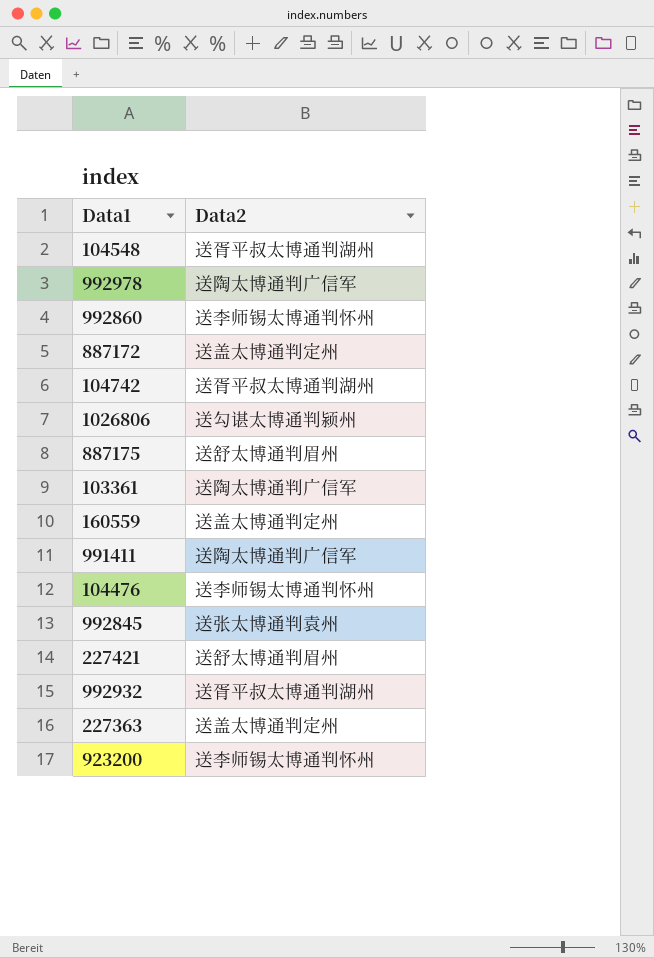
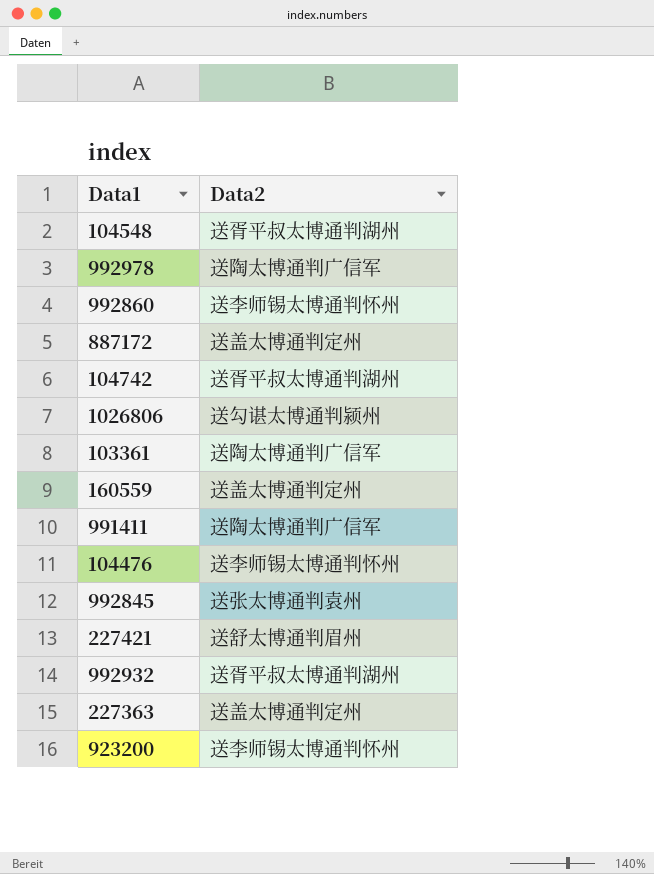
row 887175: 送舒太博通判眉州 -> none

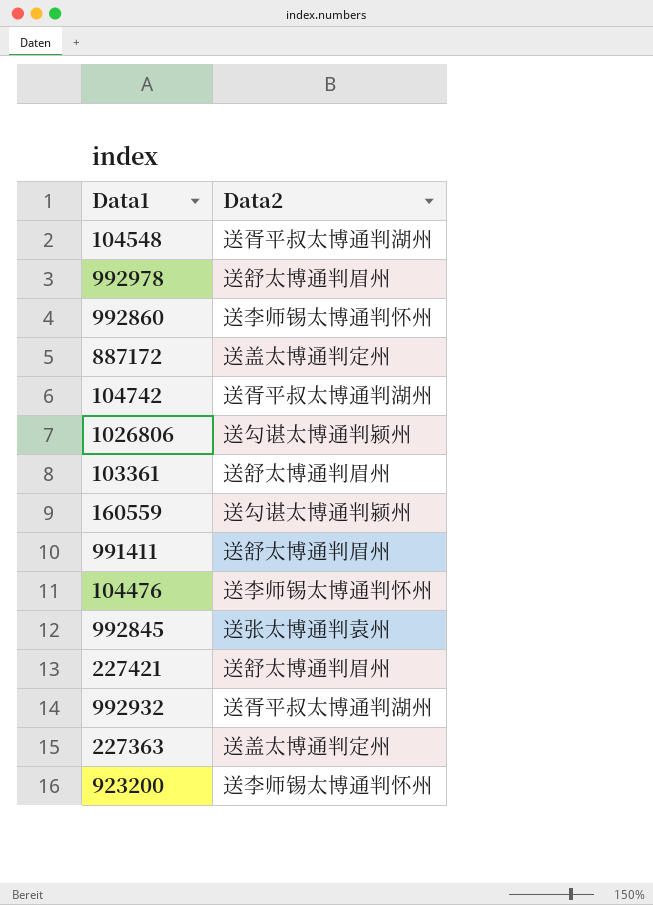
992978 | Data2: 送陶太博通判广信军 -> 送舒太博通判眉州
103361 | Data2: 送陶太博通判广信军 -> 送舒太博通判眉州
160559 | Data2: 送盖太博通判定州 -> 送勾谌太博通判颍州
991411 | Data2: 送陶太博通判广信军 -> 送舒太博通判眉州

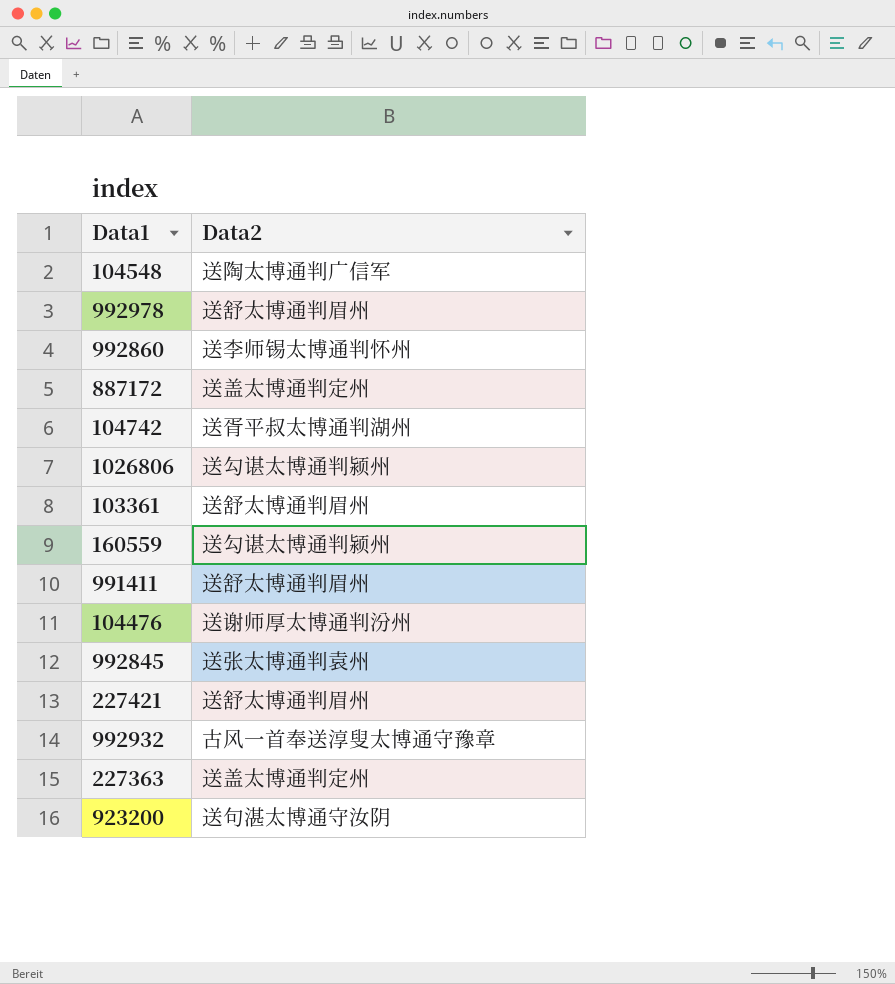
104548 | Data2: 送胥平叔太博通判湖州 -> 送陶太博通判广信军
104476 | Data2: 送李师锡太博通判怀州 -> 送谢师厚太博通判汾州
992932 | Data2: 送胥平叔太博通判湖州 -> 古风一首奉送淳叟太博通守豫章
923200 | Data2: 送李师锡太博通判怀州 -> 送句湛太博通守汝阴

